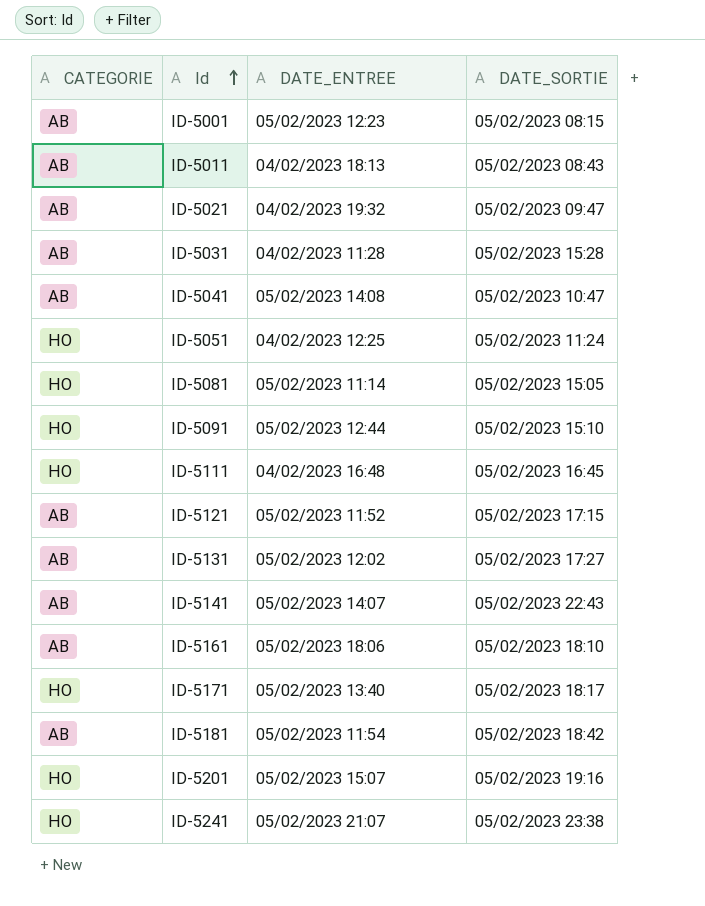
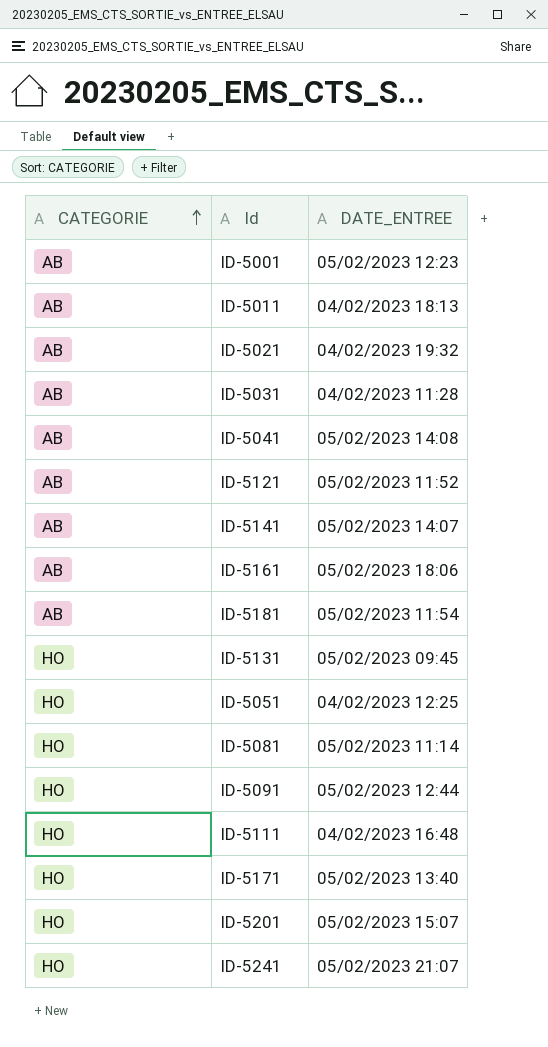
row order: Id ascending -> CATEGORIE ascending
column DATE_SORTIE | position: 4 -> none
ID-5131 | CATEGORIE: AB -> HO
ID-5131 | DATE_ENTREE: 05/02/2023 12:02 -> 05/02/2023 09:45

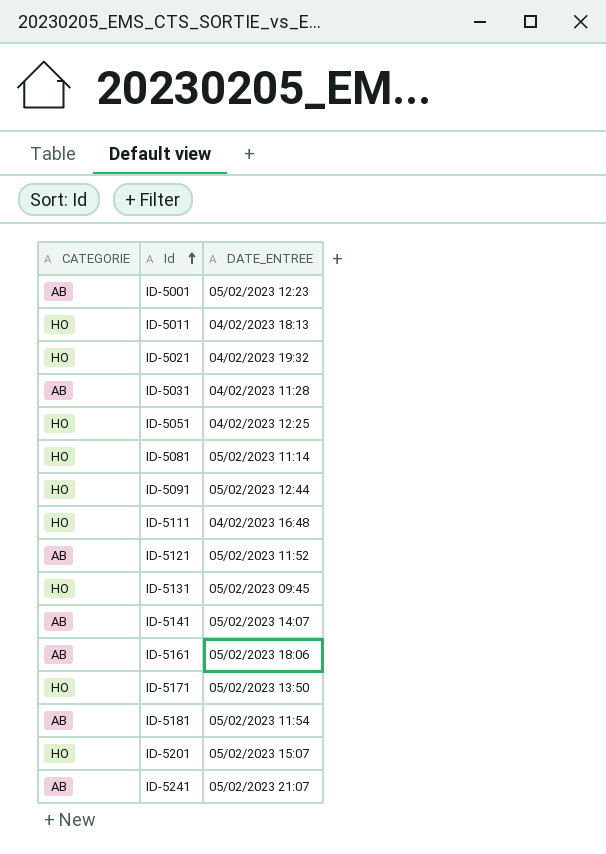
row order: CATEGORIE ascending -> Id ascending
row ID-5041: AB | 05/02/2023 14:08 -> none
ID-5011 | CATEGORIE: AB -> HO
ID-5021 | CATEGORIE: AB -> HO
ID-5171 | DATE_ENTREE: 05/02/2023 13:40 -> 05/02/2023 13:50
ID-5241 | CATEGORIE: HO -> AB

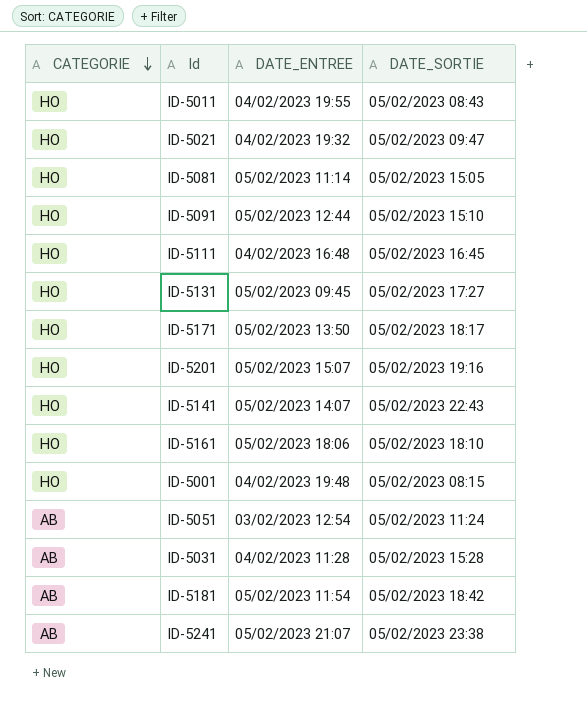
row order: Id ascending -> CATEGORIE descending
column DATE_SORTIE | position: none -> 4
row ID-5121: AB | 05/02/2023 11:52 -> none
ID-5011 | DATE_ENTREE: 04/02/2023 18:13 -> 04/02/2023 19:55
ID-5141 | CATEGORIE: AB -> HO
ID-5161 | CATEGORIE: AB -> HO
ID-5001 | CATEGORIE: AB -> HO
ID-5001 | DATE_ENTREE: 05/02/2023 12:23 -> 04/02/2023 19:48
ID-5051 | CATEGORIE: HO -> AB
ID-5051 | DATE_ENTREE: 04/02/2023 12:25 -> 03/02/2023 12:54

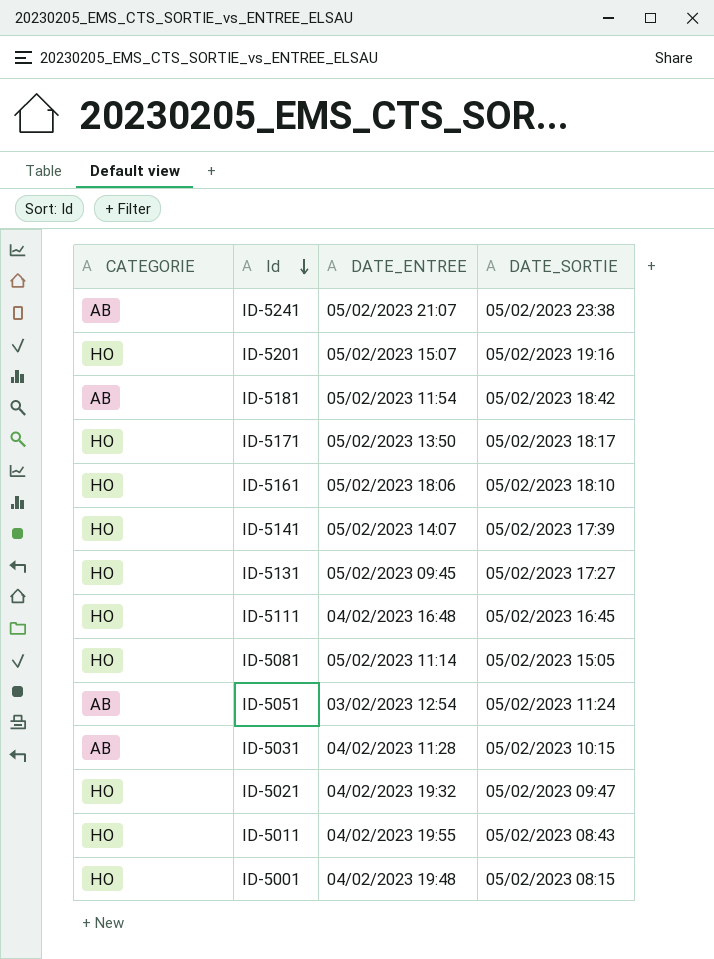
row order: CATEGORIE descending -> Id descending
row ID-5091: HO | 05/02/2023 12:44 | 05/02/2023 15:10 -> none
ID-5141 | DATE_SORTIE: 05/02/2023 22:43 -> 05/02/2023 17:39
ID-5031 | DATE_SORTIE: 05/02/2023 15:28 -> 05/02/2023 10:15

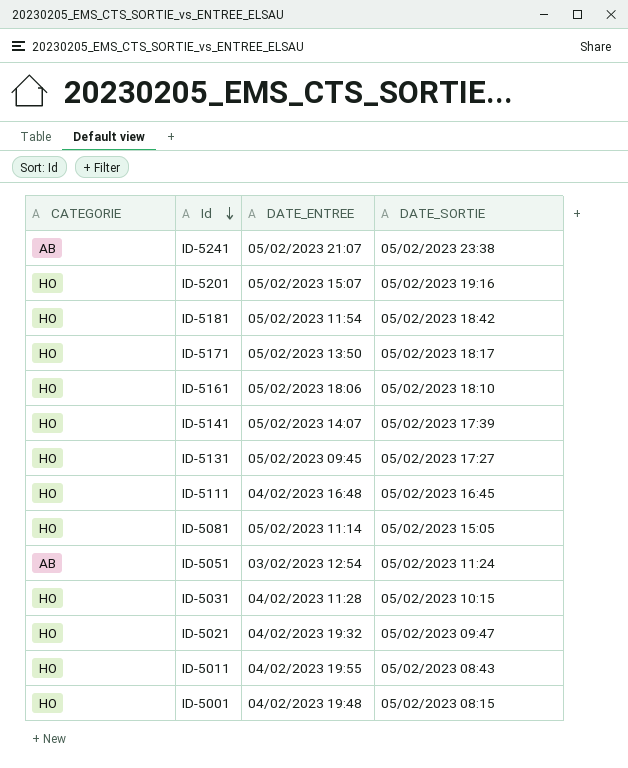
ID-5181 | CATEGORIE: AB -> HO
ID-5031 | CATEGORIE: AB -> HO

